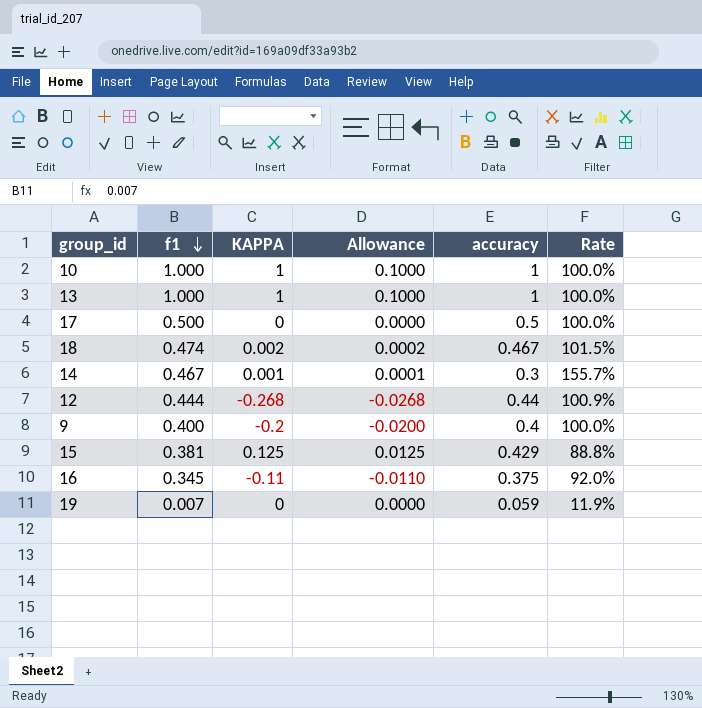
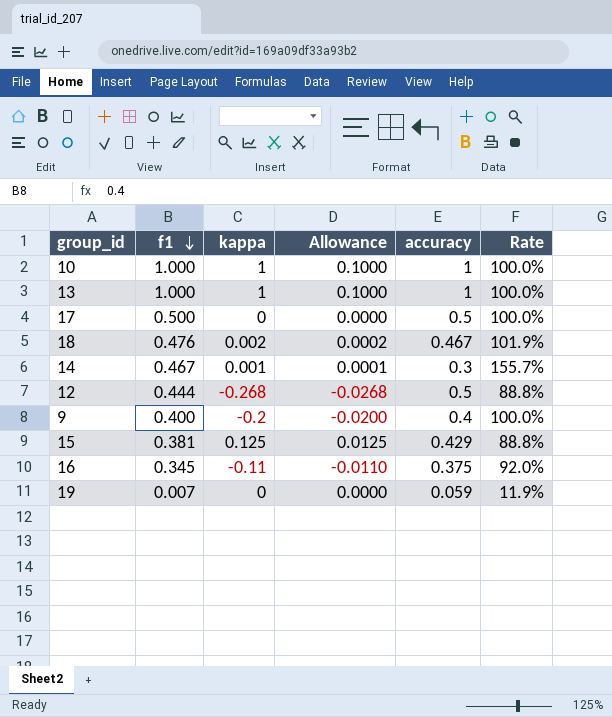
column name: KAPPA -> kappa
18 | f1: 0.474 -> 0.476
18 | Rate: 101.5% -> 101.9%
12 | accuracy: 0.44 -> 0.5
12 | Rate: 100.9% -> 88.8%

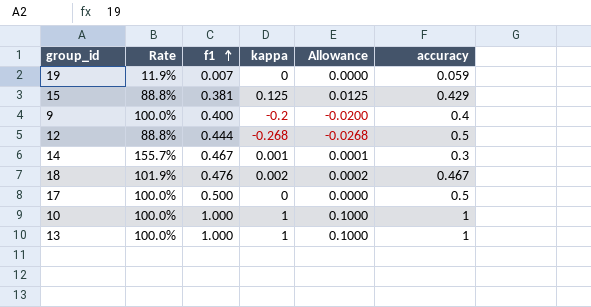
row order: f1 descending -> f1 ascending
column Rate | position: 6 -> 2
row 16: 0.345 | -0.11 | -0.0110 | 0.375 | 92.0% -> none

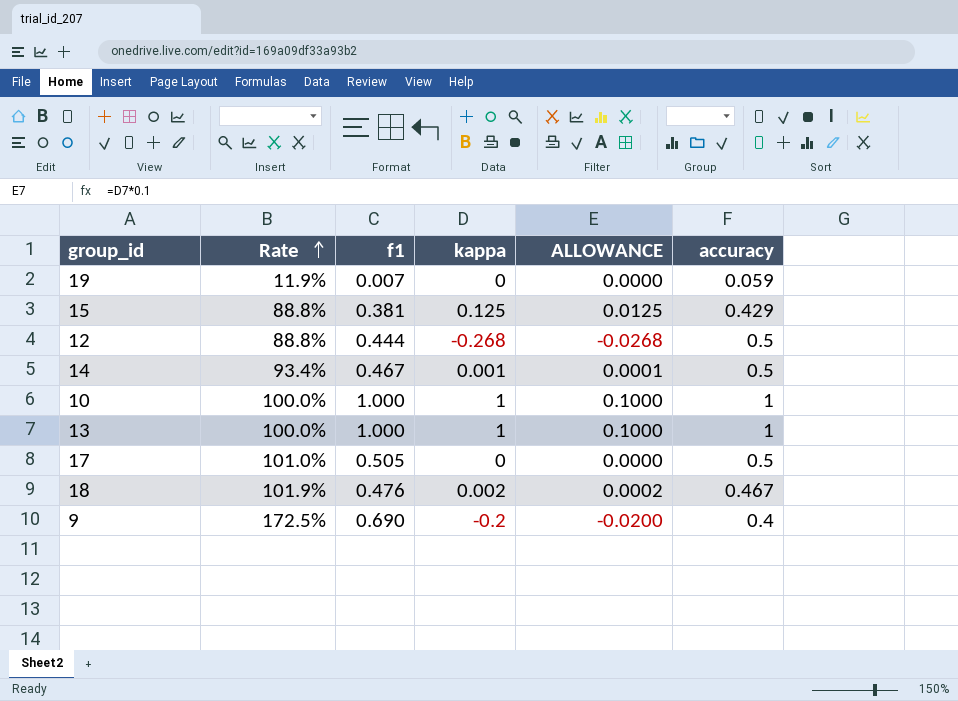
row order: f1 ascending -> Rate ascending
column name: Allowance -> ALLOWANCE
14 | Rate: 155.7% -> 93.4%
14 | accuracy: 0.3 -> 0.5
17 | Rate: 100.0% -> 101.0%
17 | f1: 0.500 -> 0.505
9 | Rate: 100.0% -> 172.5%
9 | f1: 0.400 -> 0.690

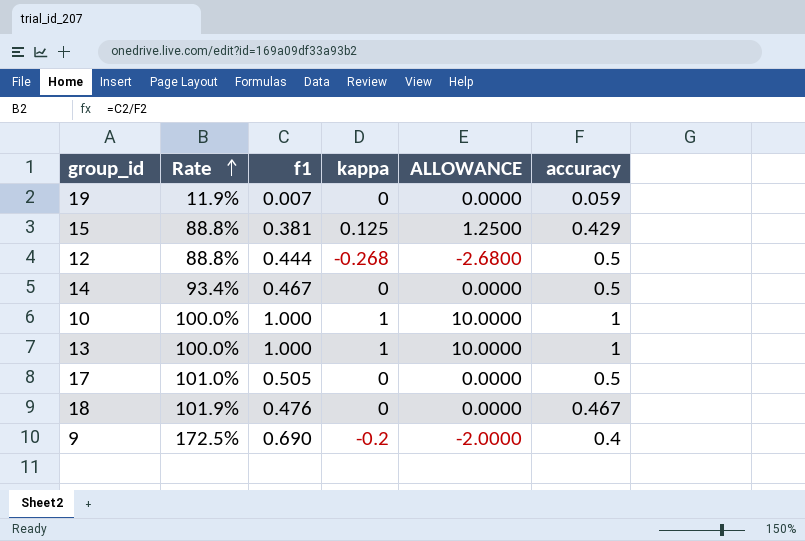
column ALLOWANCE | formula: [kappa] * 0.1 -> [kappa] * 10
14 | kappa: 0.001 -> 0
18 | kappa: 0.002 -> 0

